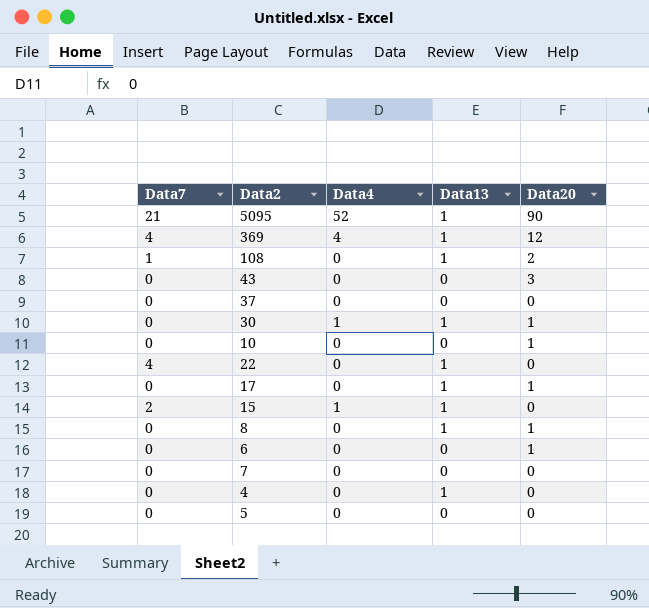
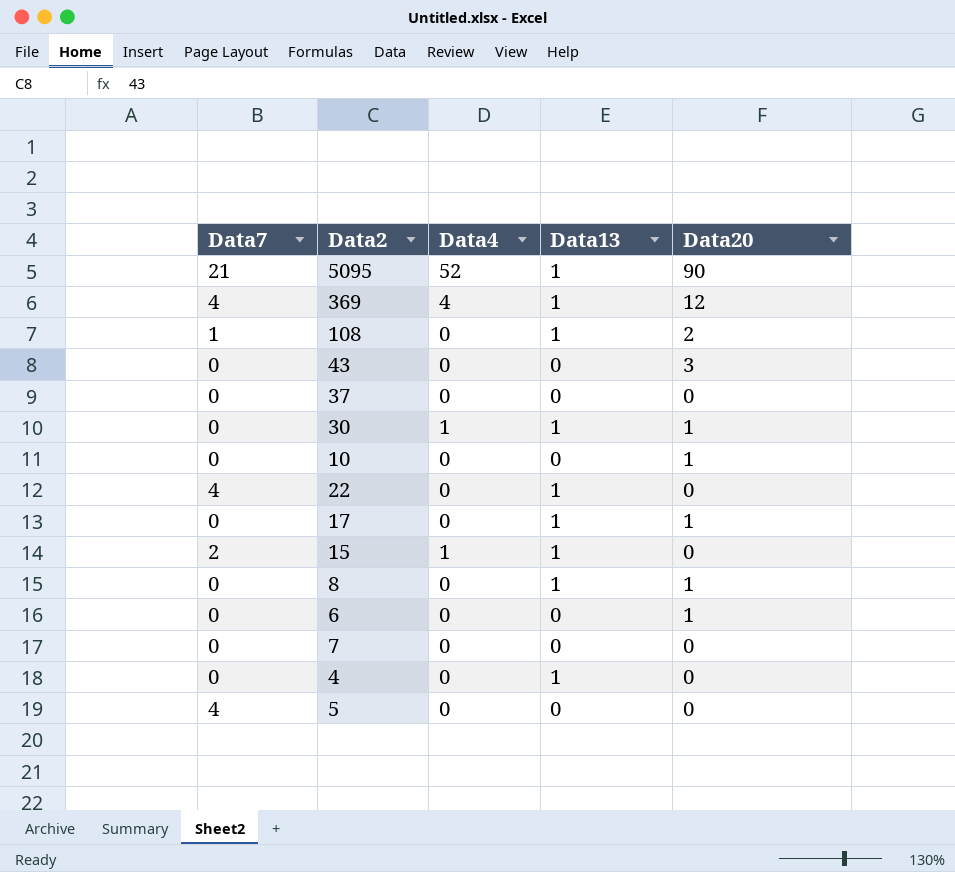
5 | Data7: 0 -> 4

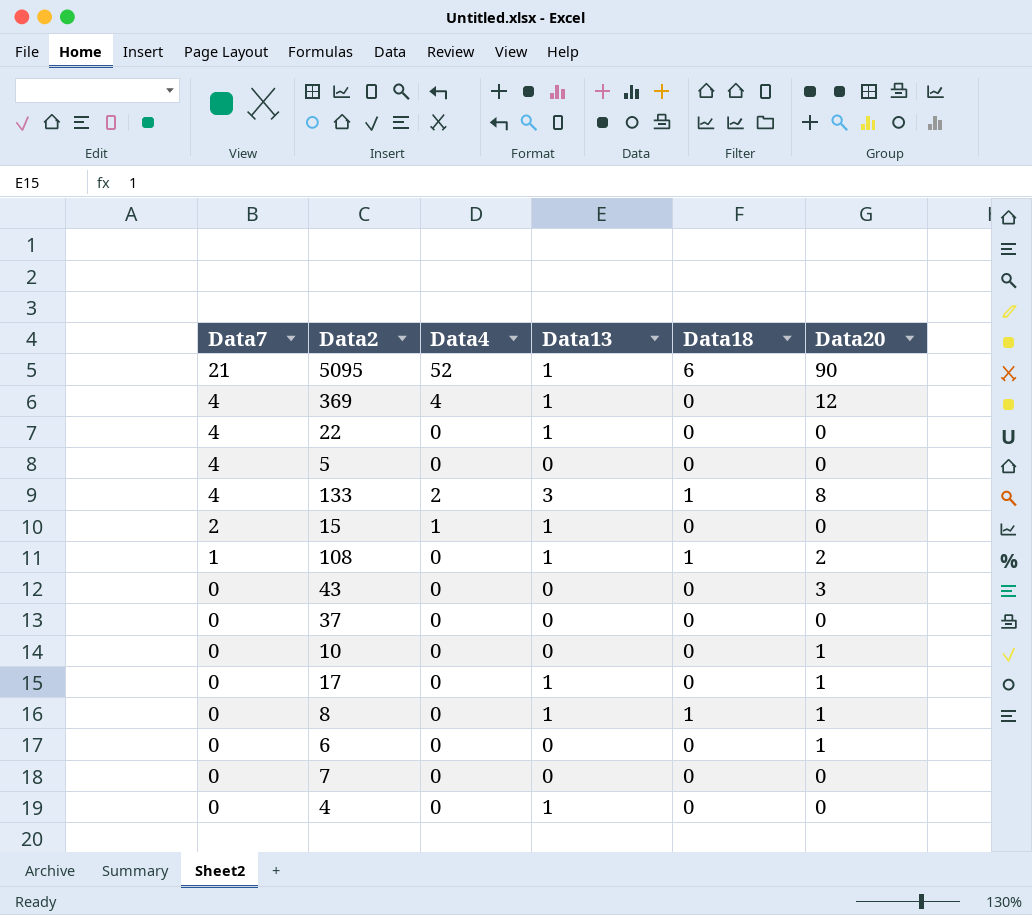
row order: none -> Data7 descending
column Data18 | position: none -> 5
row 30: 0 | 1 | 1 | 1 -> none
row 133: none -> 4 | 2 | 3 | 1 | 8

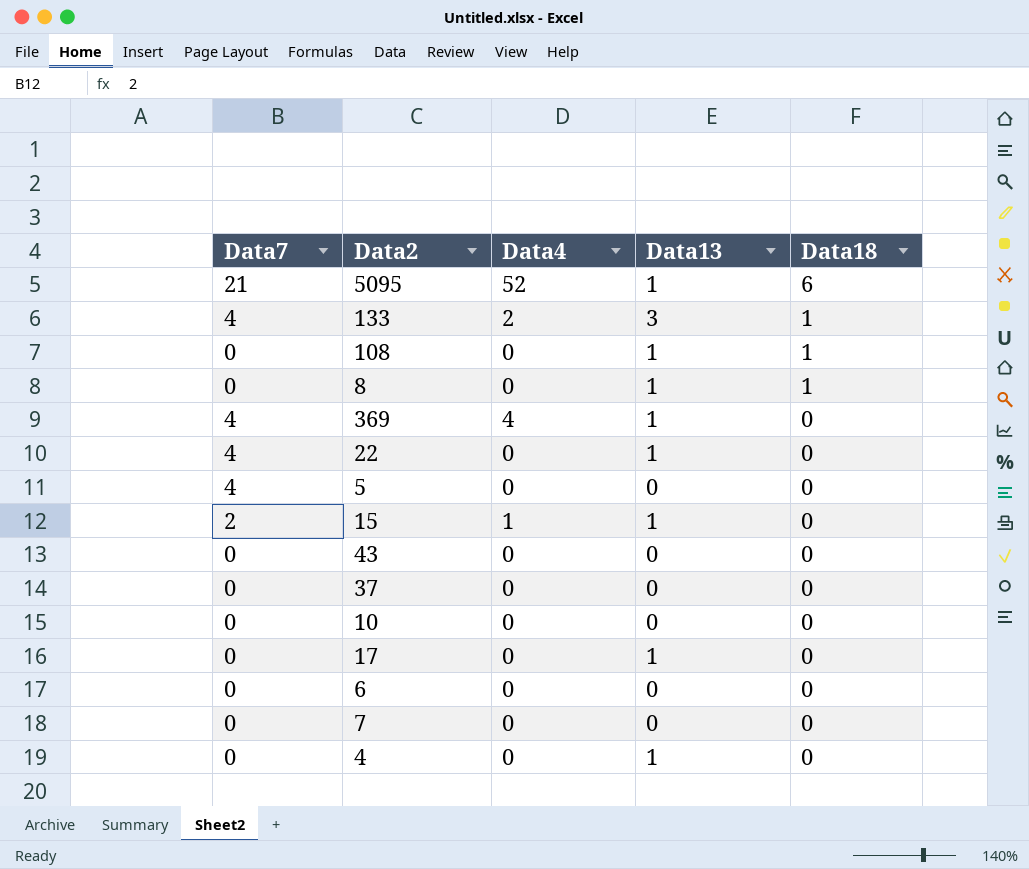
row order: Data7 descending -> Data18 descending
column Data20 | position: 6 -> none
108 | Data7: 1 -> 0

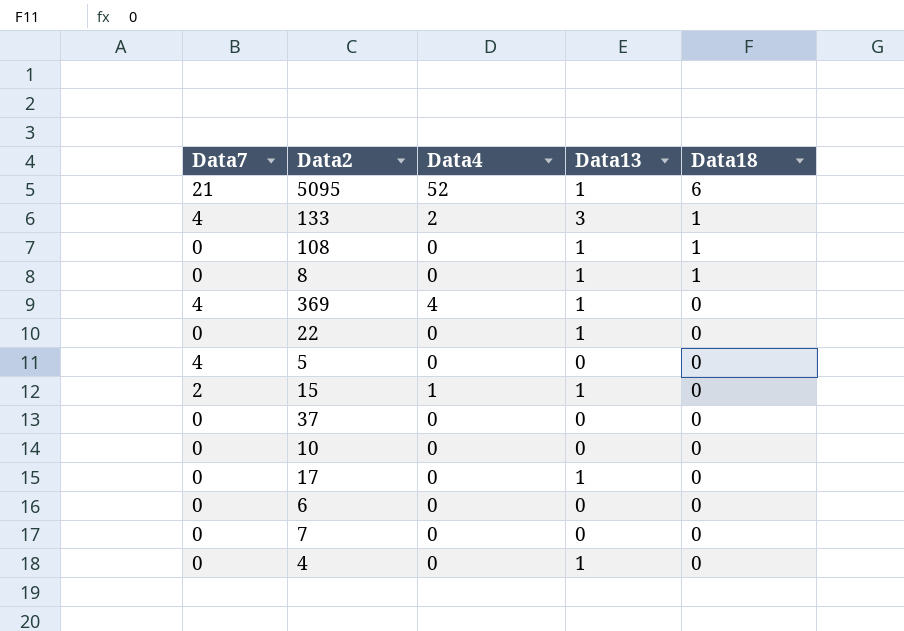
row 43: 0 | 0 | 0 | 0 -> none
22 | Data7: 4 -> 0

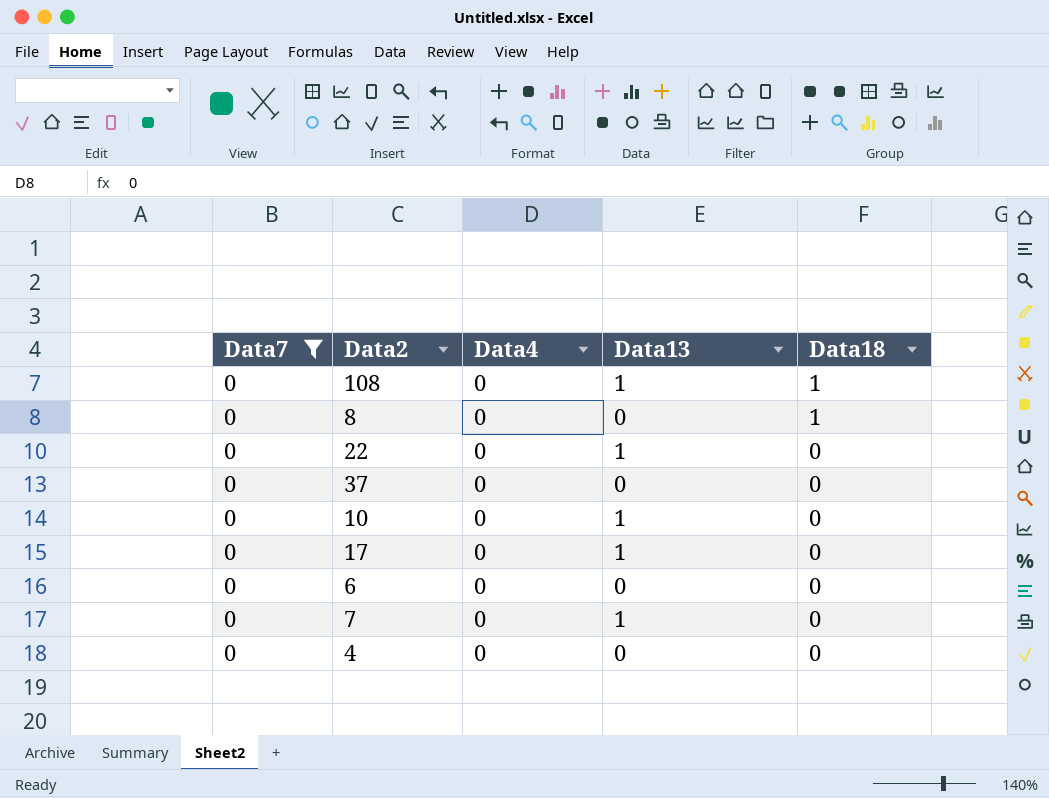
filter: none -> Data7 = 0
8 | Data13: 1 -> 0
10 | Data13: 0 -> 1
7 | Data13: 0 -> 1
4 | Data13: 1 -> 0

